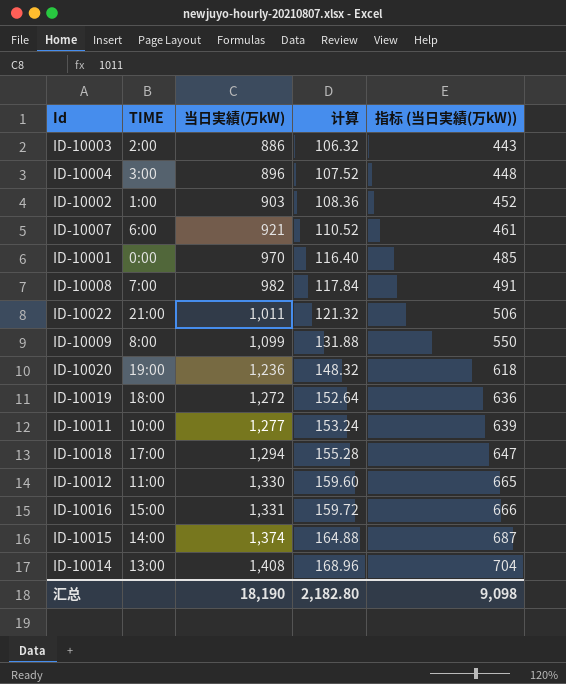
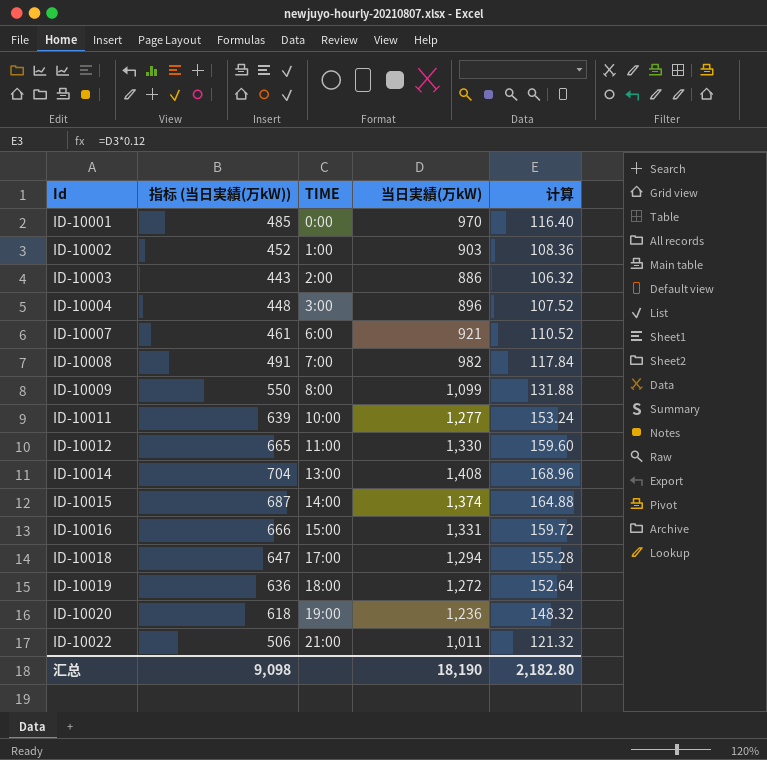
row order: 当日実績(万kW) ascending -> Id ascending
column 指标 (当日実績(万kW)) | position: 5 -> 2

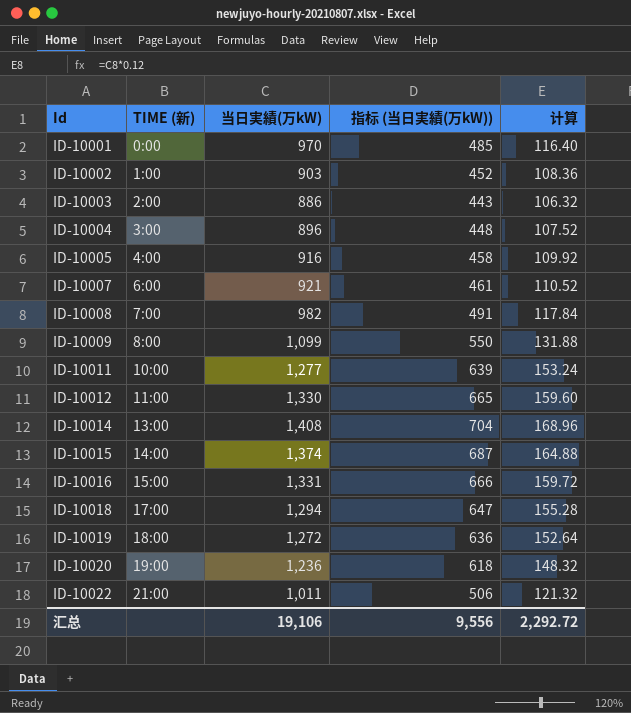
column name: TIME -> TIME (新)
column 指标 (当日実績(万kW)) | position: 2 -> 4
row ID-10005: none -> 4:00 | 916 | 458 | 109.92
汇总 | 当日実績(万kW): 18,190 -> 19,106
汇总 | 指标 (当日実績(万kW)): 9,098 -> 9,556
汇总 | 计算: 2,182.80 -> 2,292.72

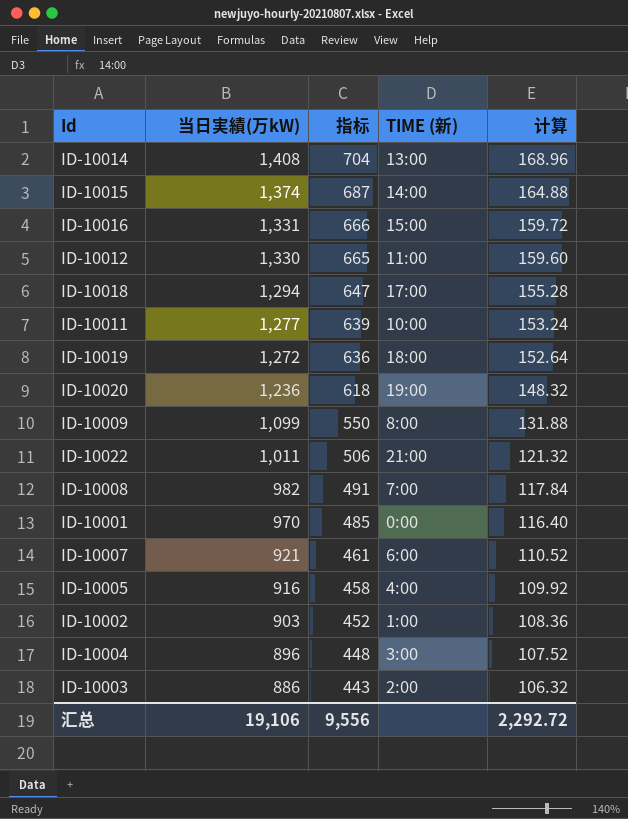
row order: Id ascending -> 当日実績(万kW) descending
column name: 指标 (当日実績(万kW)) -> 指标
column TIME (新) | position: 2 -> 4

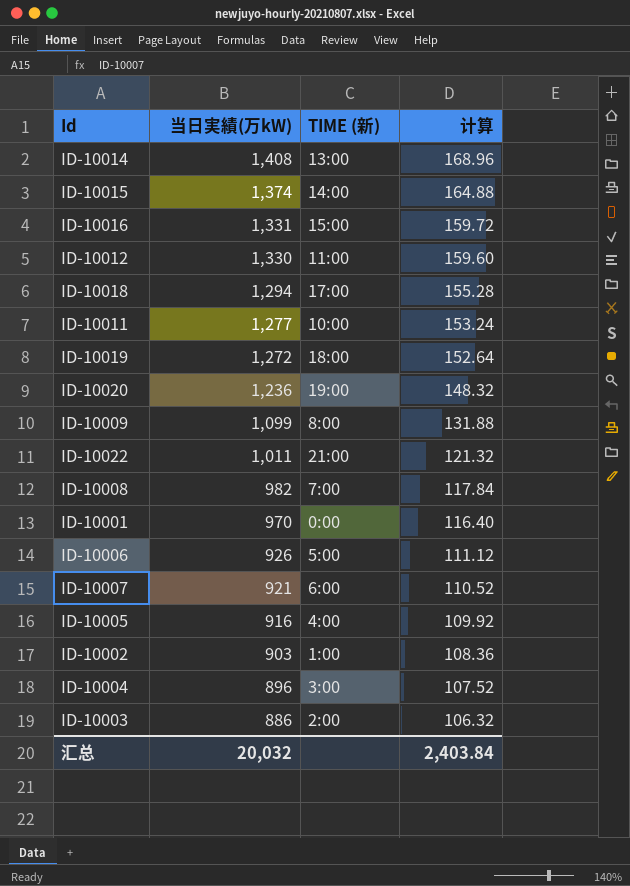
column 指标 | formula: [当日実績(万kW)] * 0.5 -> none
row ID-10006: none -> 926 | 5:00 | 111.12
汇总 | 当日実績(万kW): 19,106 -> 20,032
汇总 | 计算: 2,292.72 -> 2,403.84

